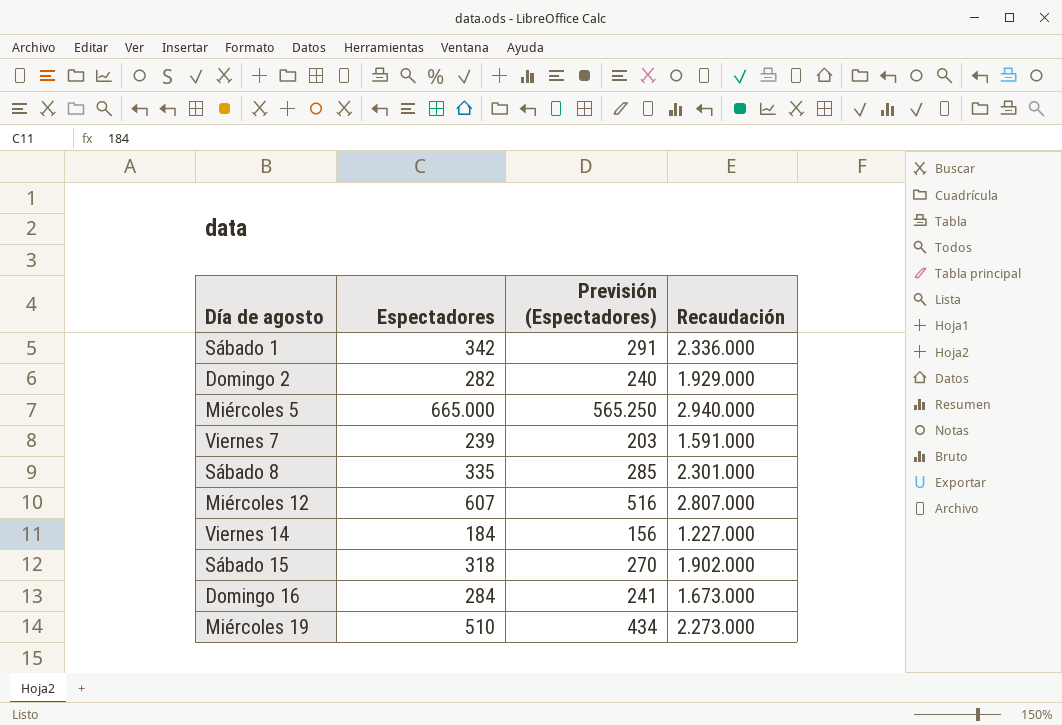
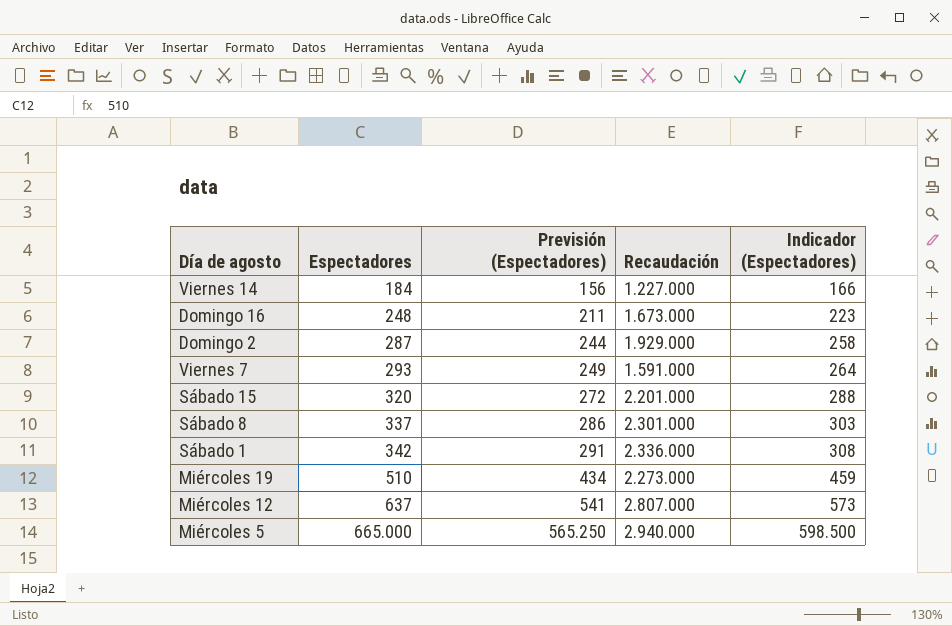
row order: none -> Espectadores ascending
column Indicador (Espectadores) | formula: none -> [Espectadores] * 0,9
Domingo 16 | Espectadores: 284 -> 248
Domingo 16 | Previsión (Espectadores): 241 -> 211
Domingo 2 | Espectadores: 282 -> 287
Domingo 2 | Previsión (Espectadores): 240 -> 244
Viernes 7 | Espectadores: 239 -> 293
Viernes 7 | Previsión (Espectadores): 203 -> 249
Sábado 15 | Espectadores: 318 -> 320
Sábado 15 | Previsión (Espectadores): 270 -> 272
Sábado 15 | Recaudación: 1.902.000 -> 2.201.000
Sábado 8 | Espectadores: 335 -> 337
Sábado 8 | Previsión (Espectadores): 285 -> 286
Miércoles 12 | Espectadores: 607 -> 637
Miércoles 12 | Previsión (Espectadores): 516 -> 541

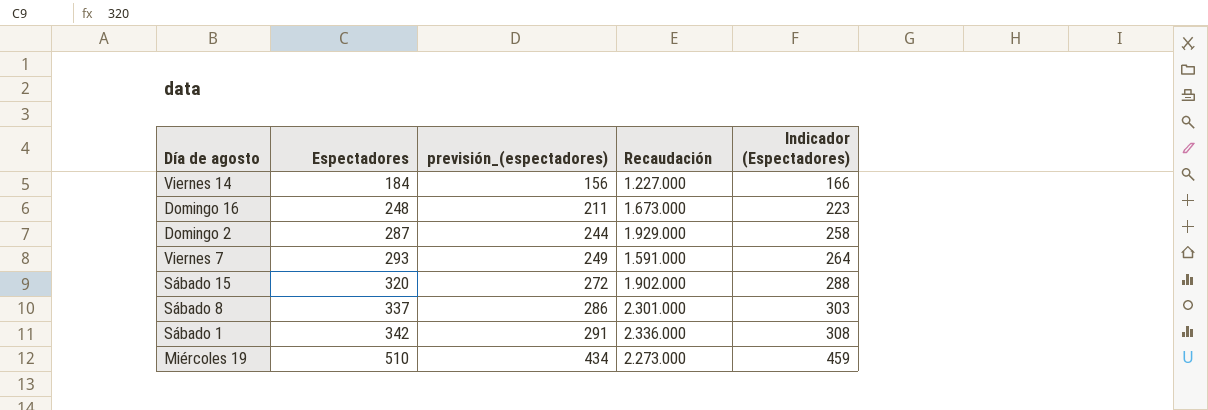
column name: Previsión (Espectadores) -> previsión_(espectadores)
row Miércoles 12: 637 | 541 | 2.807.000 | 573 -> none
row Miércoles 5: 665.000 | 565.250 | 2.940.000 | 598.500 -> none
Sábado 15 | Recaudación: 2.201.000 -> 1.902.000

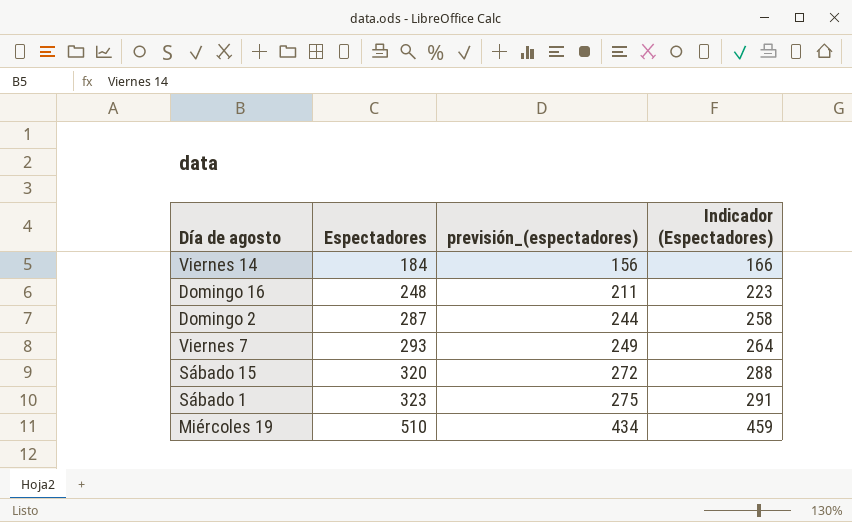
column Recaudación | position: 4 -> none
row Sábado 8: 337 | 286 | 2.301.000 | 303 -> none
Sábado 1 | Espectadores: 342 -> 323
Sábado 1 | previsión_(espectadores): 291 -> 275
Sábado 1 | Indicador (Espectadores): 308 -> 291

